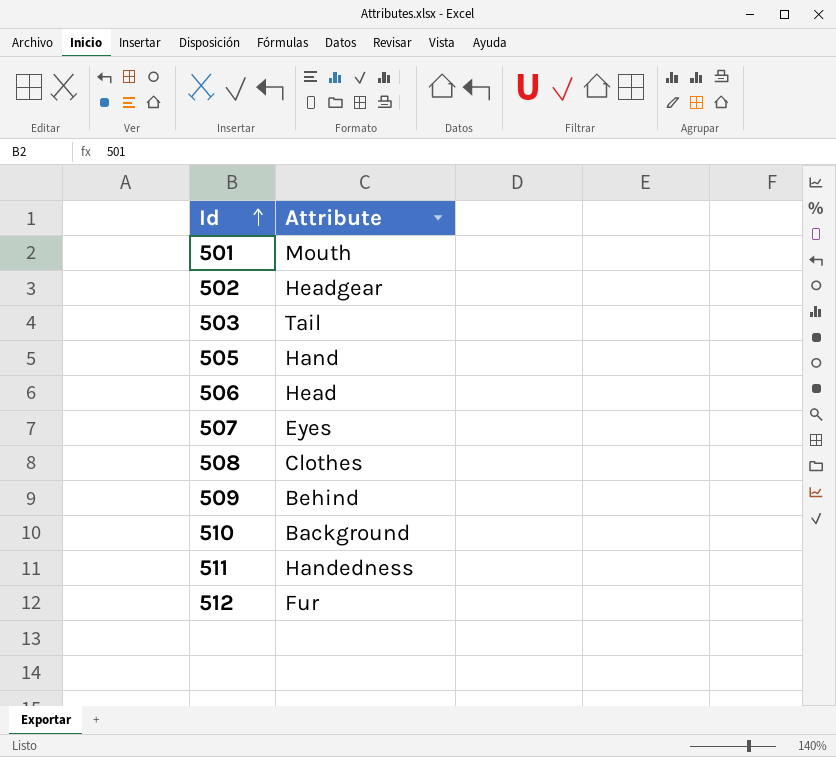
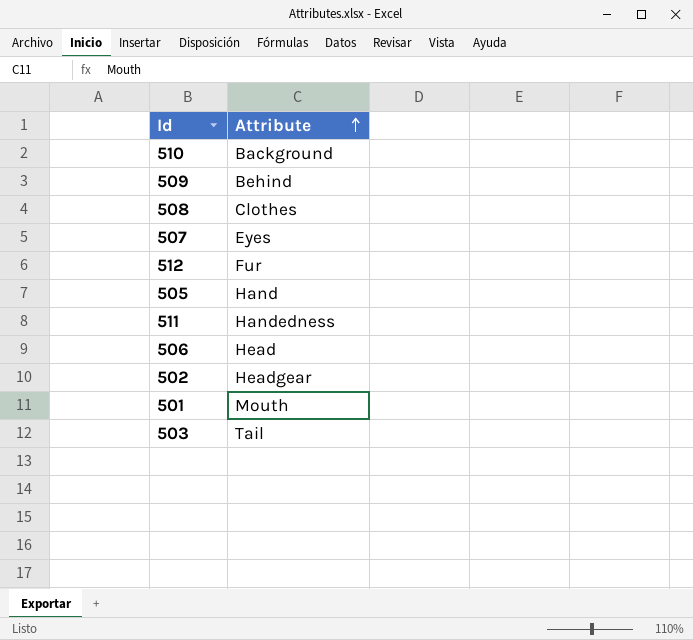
row order: Id ascending -> Attribute ascending

